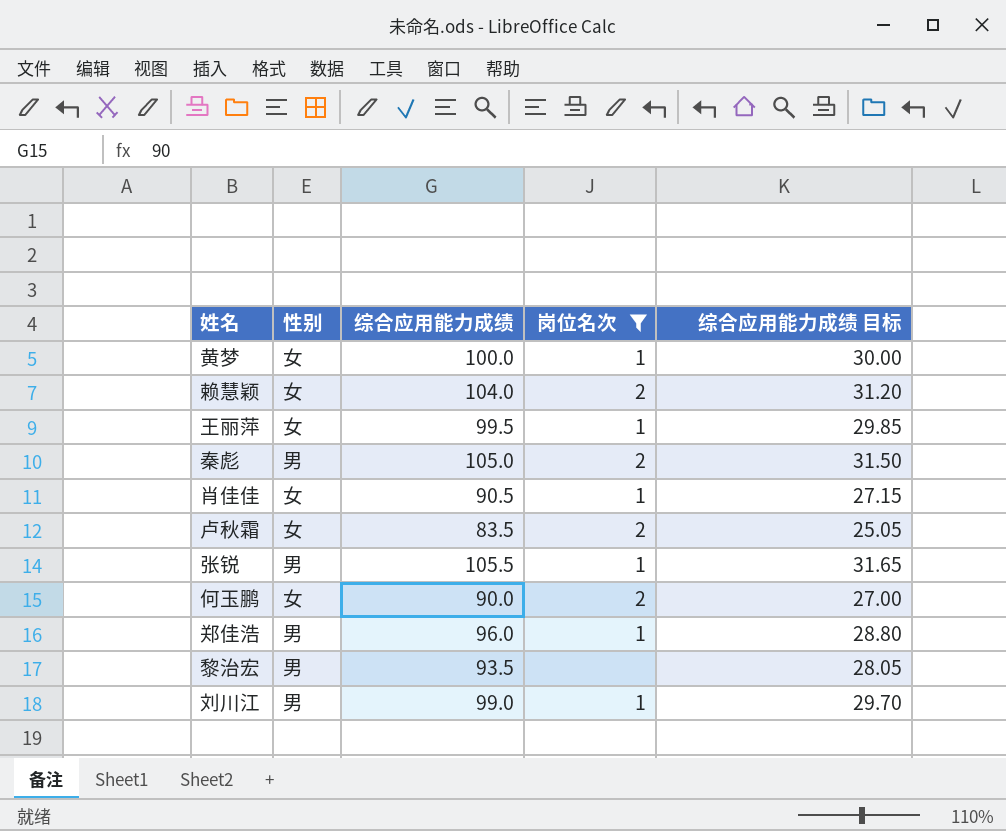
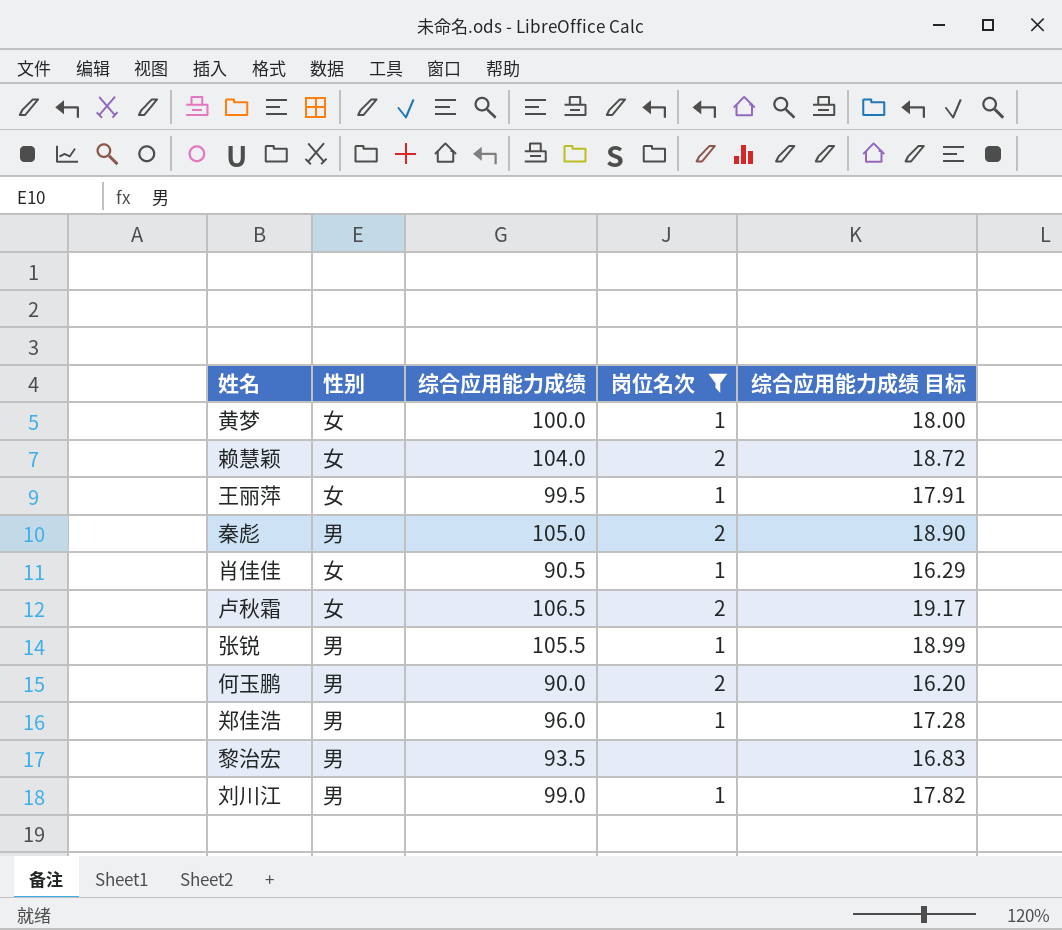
column 综合应用能力成绩 目标 | formula: [综合应用能力成绩] * 0.3 -> [综合应用能力成绩] * 0.18
卢秋霜 | 综合应用能力成绩: 83.5 -> 106.5
何玉鹏 | 性别: 女 -> 男

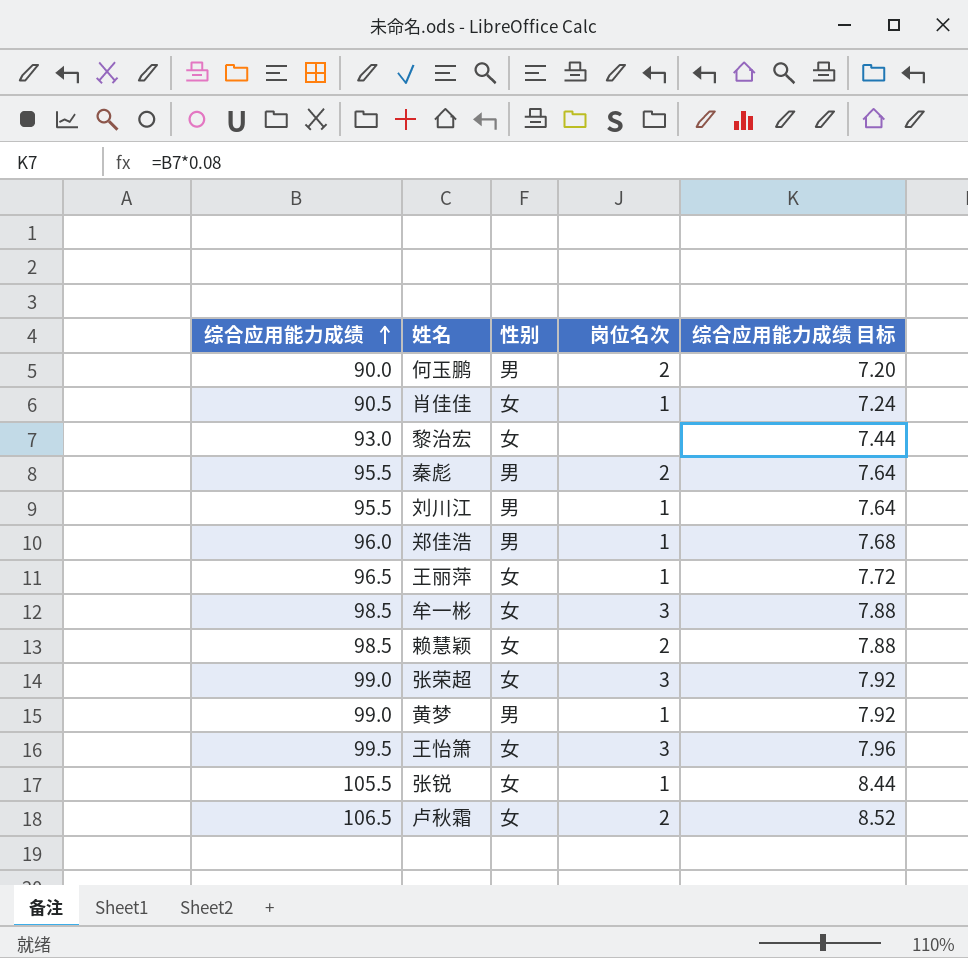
filter: 岗位名次 != 3 -> none
row order: none -> 综合应用能力成绩 ascending
column 综合应用能力成绩 | position: 3 -> 1
column 综合应用能力成绩 目标 | formula: [综合应用能力成绩] * 0.18 -> [综合应用能力成绩] * 0.08
黎治宏 | 综合应用能力成绩: 93.5 -> 93.0
黎治宏 | 性别: 男 -> 女
秦彪 | 综合应用能力成绩: 105.0 -> 95.5
刘川江 | 综合应用能力成绩: 99.0 -> 95.5
王丽萍 | 综合应用能力成绩: 99.5 -> 96.5
赖慧颖 | 综合应用能力成绩: 104.0 -> 98.5
黄梦 | 综合应用能力成绩: 100.0 -> 99.0
黄梦 | 性别: 女 -> 男
张锐 | 性别: 男 -> 女

